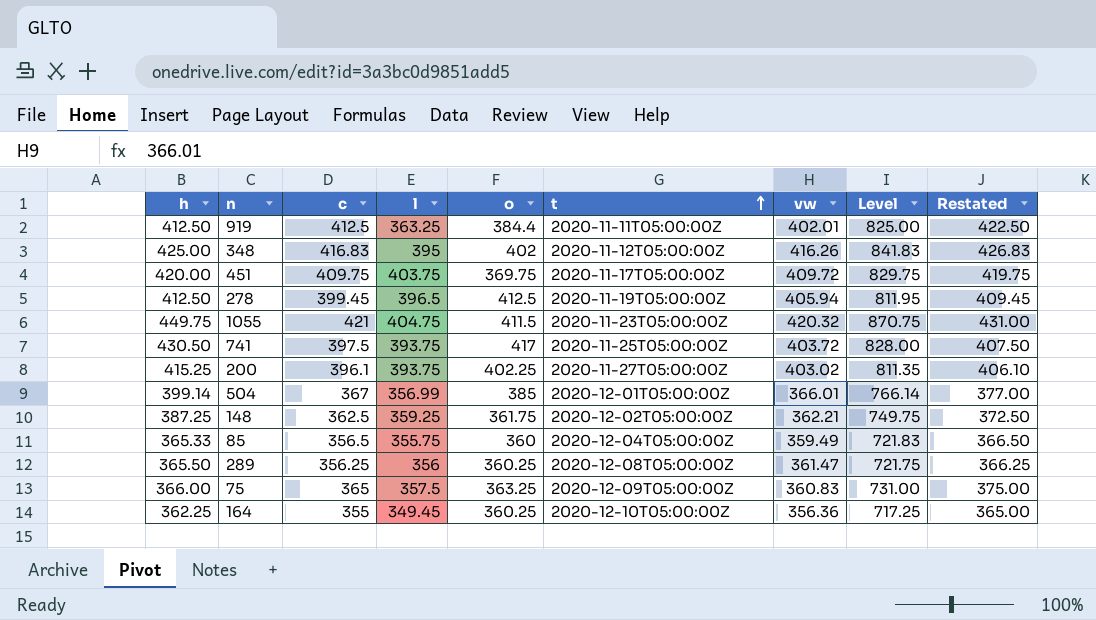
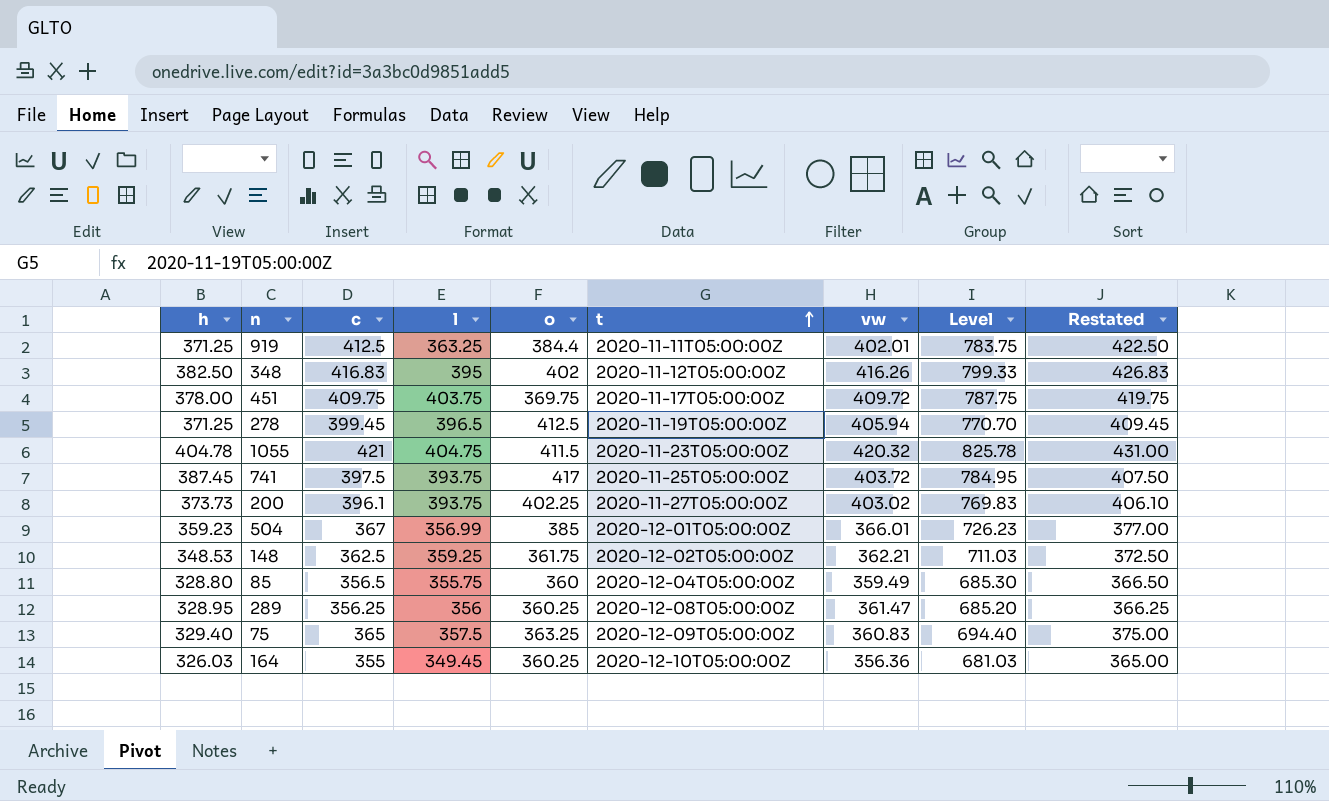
919 | h: 412.50 -> 371.25
919 | Level: 825.00 -> 783.75
348 | h: 425.00 -> 382.50
348 | Level: 841.83 -> 799.33
451 | h: 420.00 -> 378.00
451 | Level: 829.75 -> 787.75
278 | h: 412.50 -> 371.25
278 | Level: 811.95 -> 770.70
1055 | h: 449.75 -> 404.78
1055 | Level: 870.75 -> 825.78
741 | h: 430.50 -> 387.45
741 | Level: 828.00 -> 784.95
200 | h: 415.25 -> 373.73
200 | Level: 811.35 -> 769.83
504 | h: 399.14 -> 359.23
504 | Level: 766.14 -> 726.23
148 | h: 387.25 -> 348.53
148 | Level: 749.75 -> 711.03
85 | h: 365.33 -> 328.80
85 | Level: 721.83 -> 685.30
289 | h: 365.50 -> 328.95
289 | Level: 721.75 -> 685.20
75 | h: 366.00 -> 329.40
75 | Level: 731.00 -> 694.40
164 | h: 362.25 -> 326.03
164 | Level: 717.25 -> 681.03

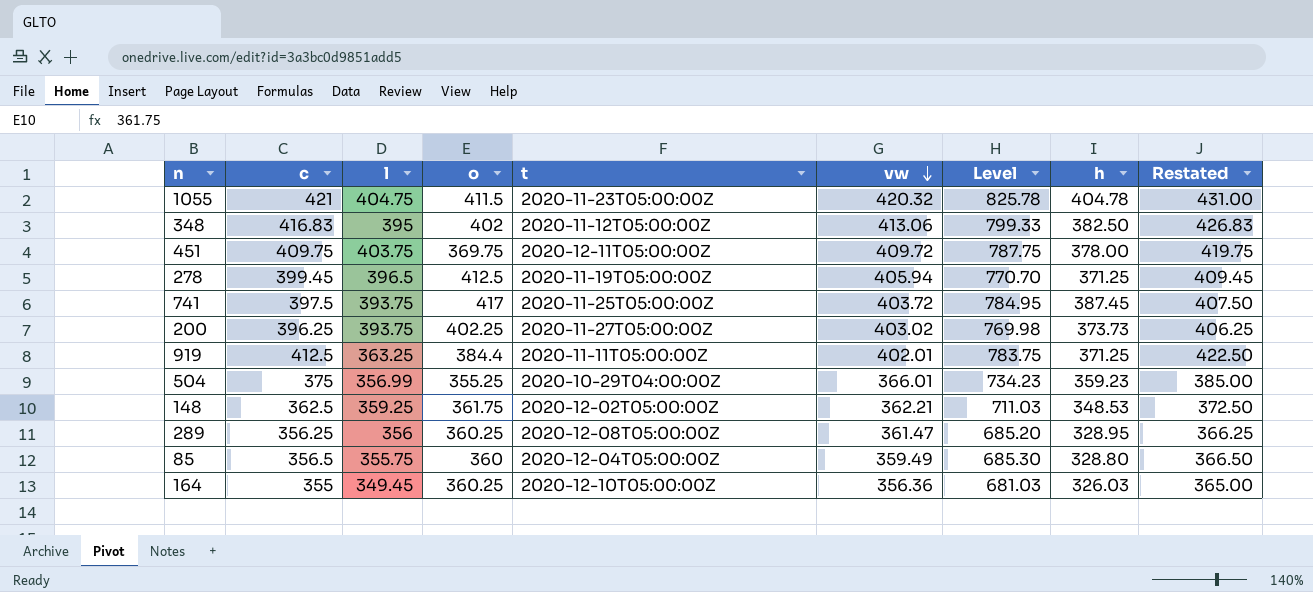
row order: t ascending -> vw descending
column h | position: 1 -> 8
row 75: 329.40 | 365 | 357.5 | 363.25 | 2020-12-09T05:00:00Z | 360.83 | 694.40 | 375.00 -> none
348 | vw: 416.26 -> 413.06
451 | t: 2020-11-17T05:00:00Z -> 2020-12-11T05:00:00Z
200 | c: 396.1 -> 396.25
200 | Level: 769.83 -> 769.98
200 | Restated: 406.10 -> 406.25
504 | c: 367 -> 375
504 | o: 385 -> 355.25
504 | t: 2020-12-01T05:00:00Z -> 2020-10-29T04:00:00Z
504 | Level: 726.23 -> 734.23
504 | Restated: 377.00 -> 385.00

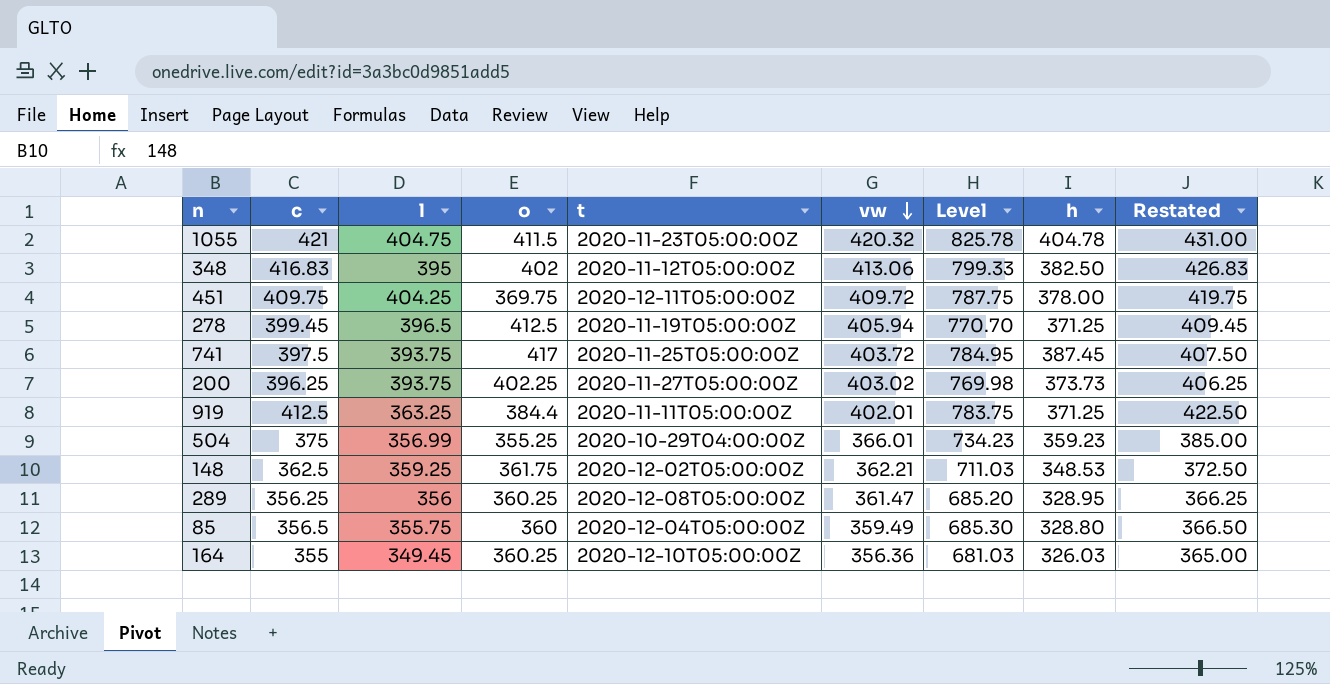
451 | l: 403.75 -> 404.25

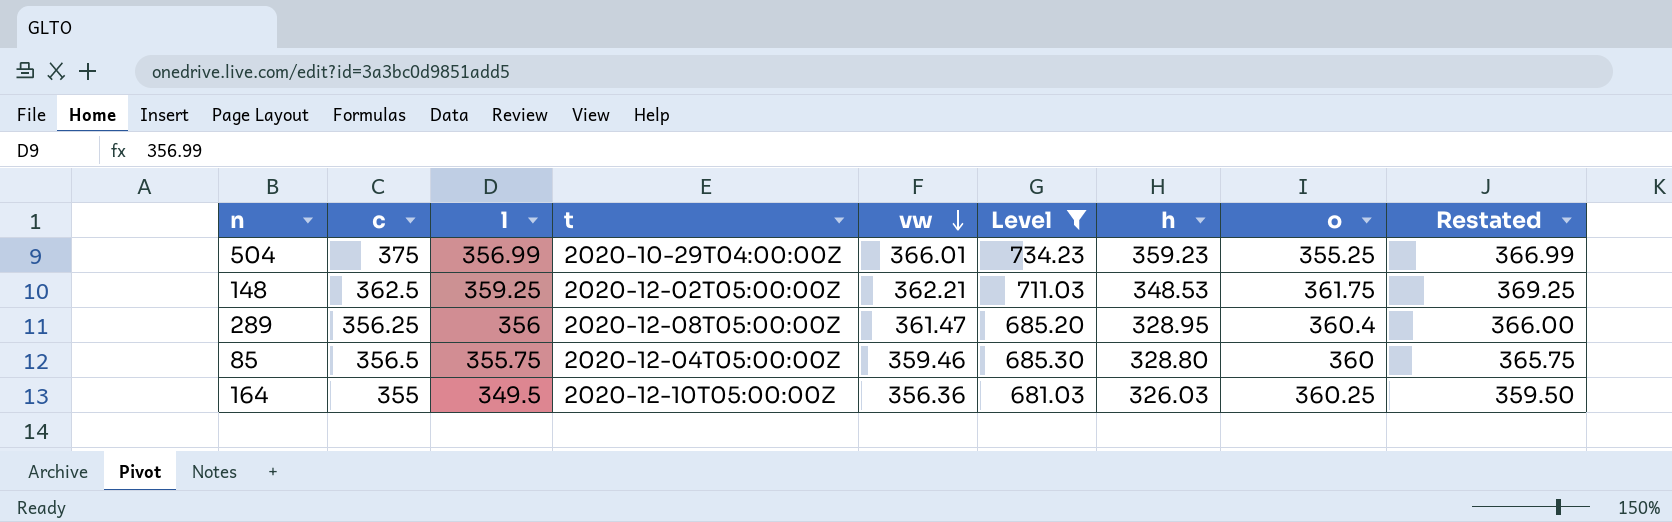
filter: none -> Level <= 734.23
column o | position: 4 -> 8
column Restated | formula: [c] + 10 -> [l] + 10
289 | o: 360.25 -> 360.4
85 | vw: 359.49 -> 359.46
164 | l: 349.45 -> 349.5

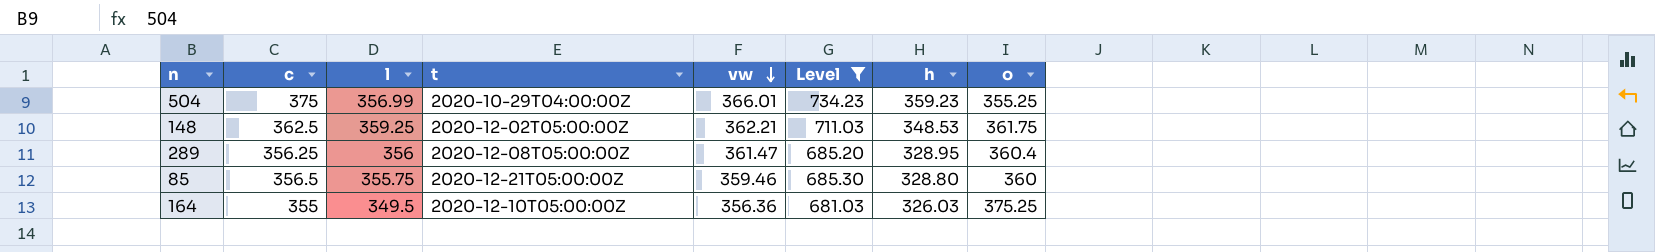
column Restated | formula: [l] + 10 -> none
85 | t: 2020-12-04T05:00:00Z -> 2020-12-21T05:00:00Z
164 | o: 360.25 -> 375.25

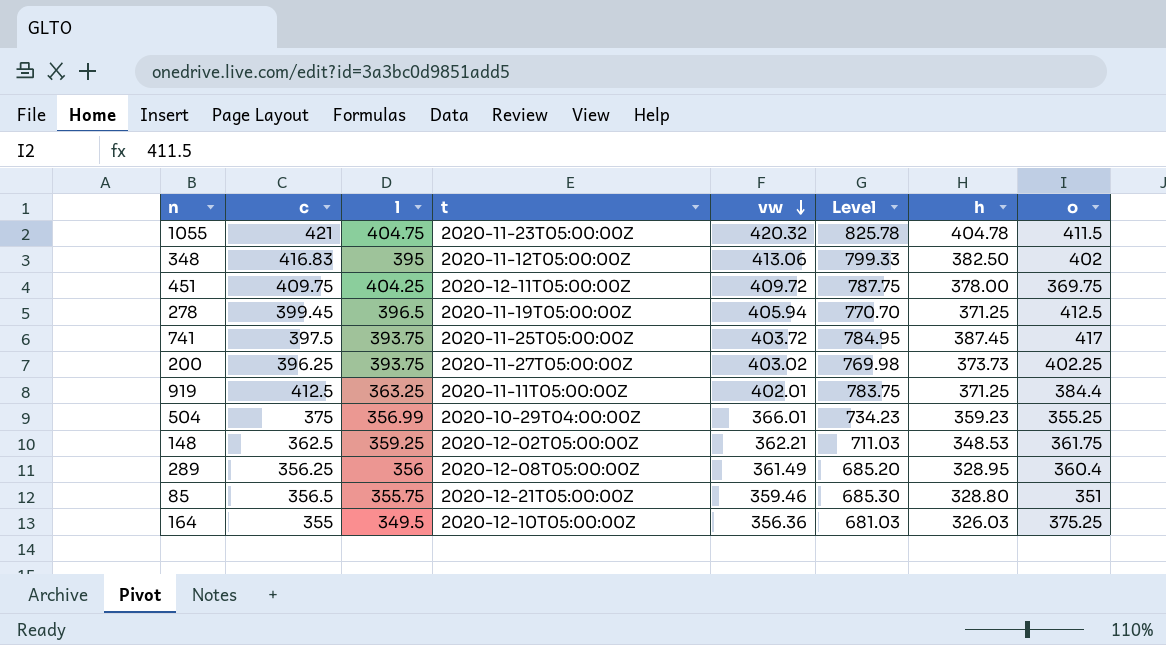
filter: Level <= 734.23 -> none
289 | vw: 361.47 -> 361.49
85 | o: 360 -> 351

